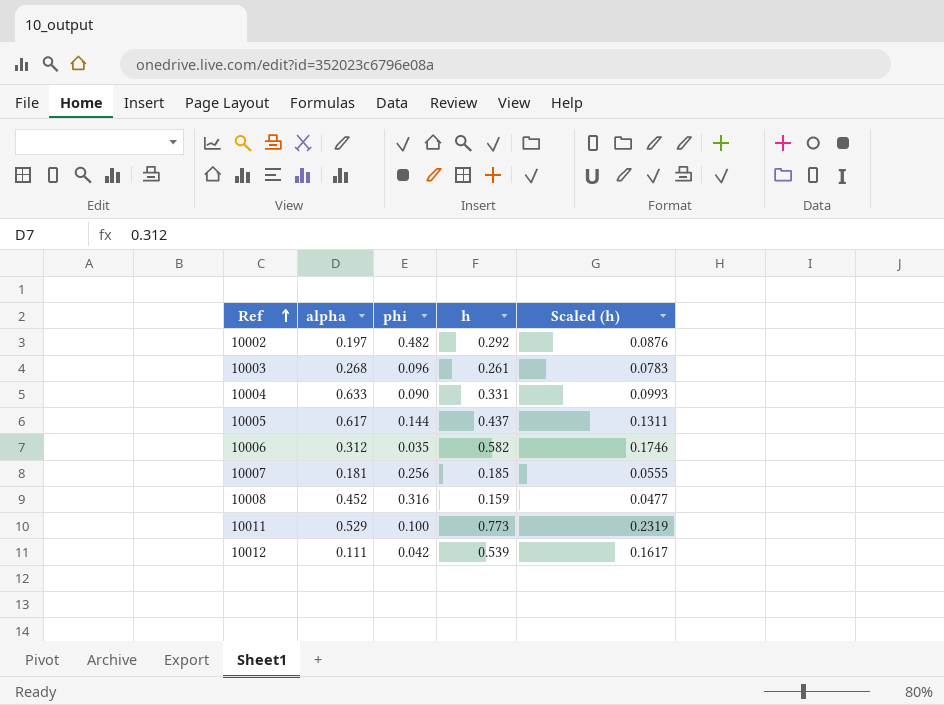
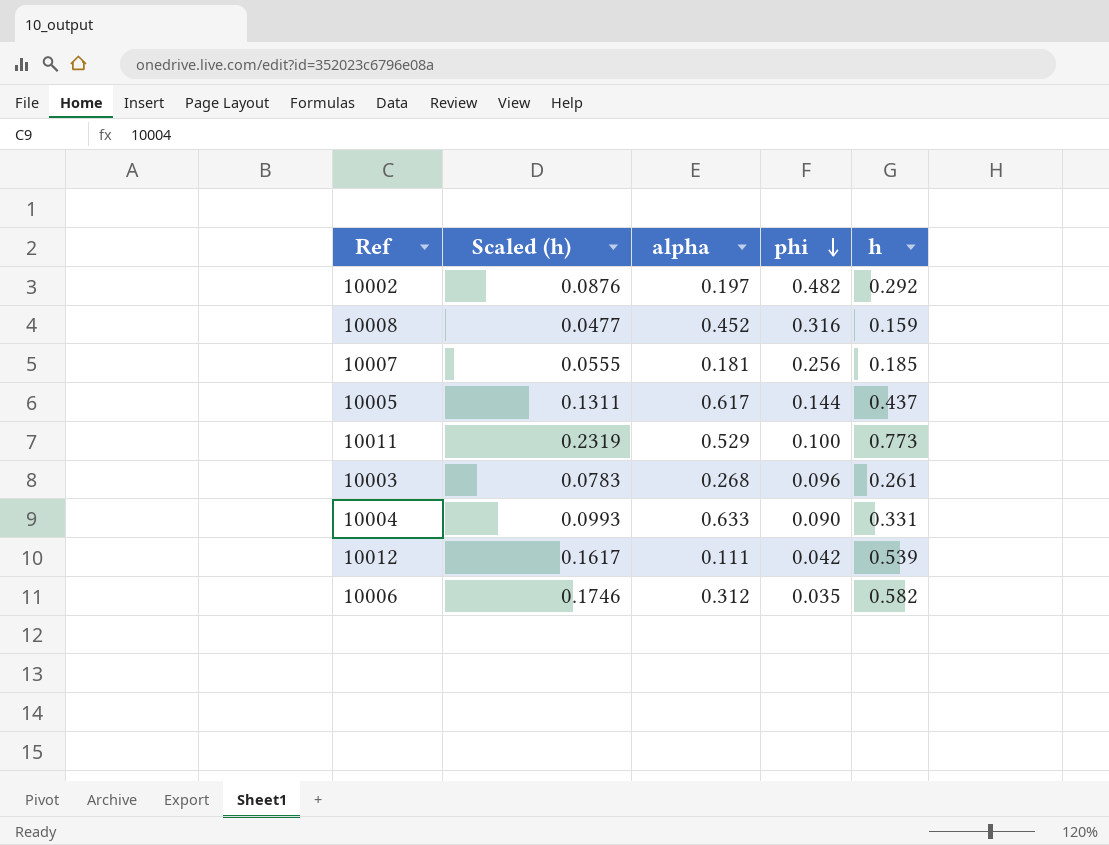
row order: Ref ascending -> phi descending
column Scaled (h) | position: 5 -> 2

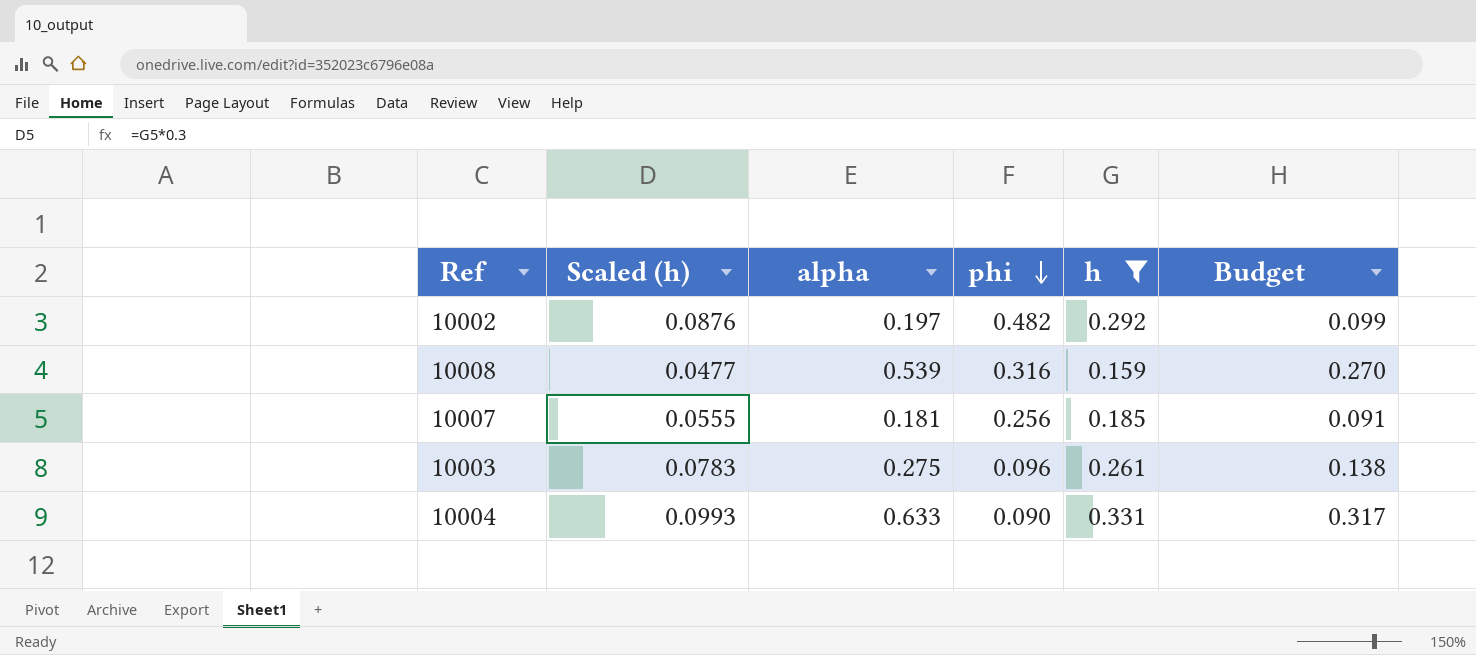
filter: none -> h <= 0.331
column Budget | formula: none -> [alpha] * 0.5
10008 | alpha: 0.452 -> 0.539
10003 | alpha: 0.268 -> 0.275

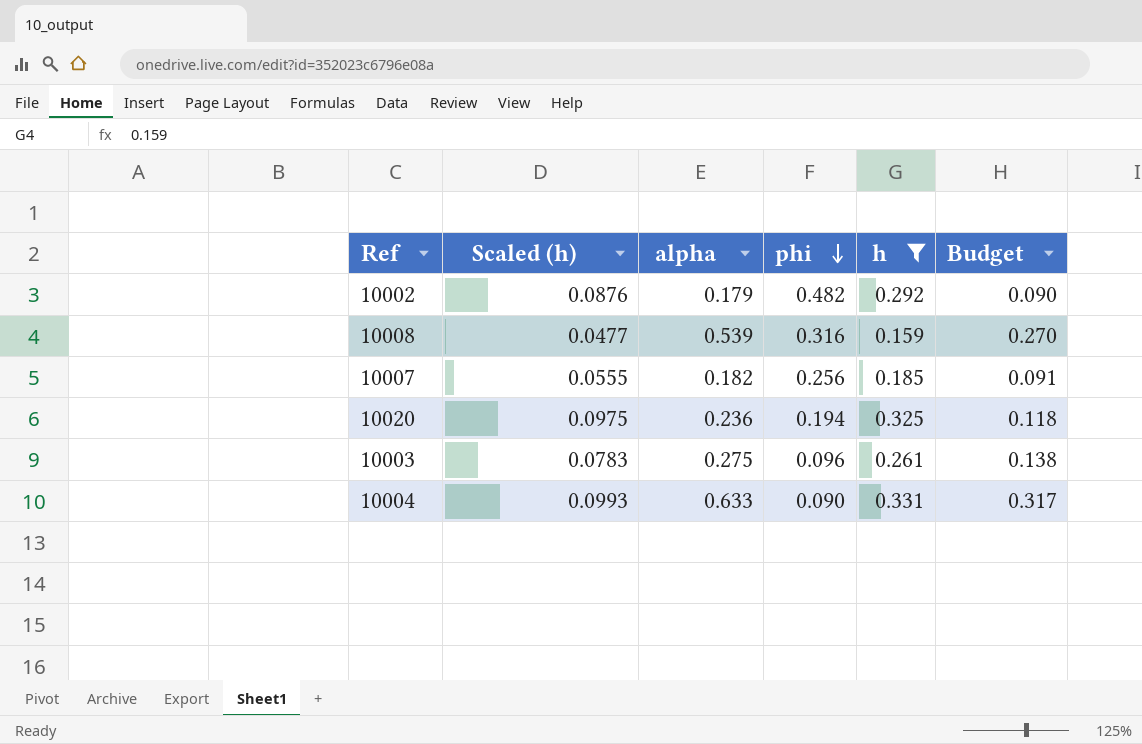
10002 | alpha: 0.197 -> 0.179
10002 | Budget: 0.099 -> 0.090
10007 | alpha: 0.181 -> 0.182
row 10020: none -> 0.0975 | 0.236 | 0.194 | 0.325 | 0.118

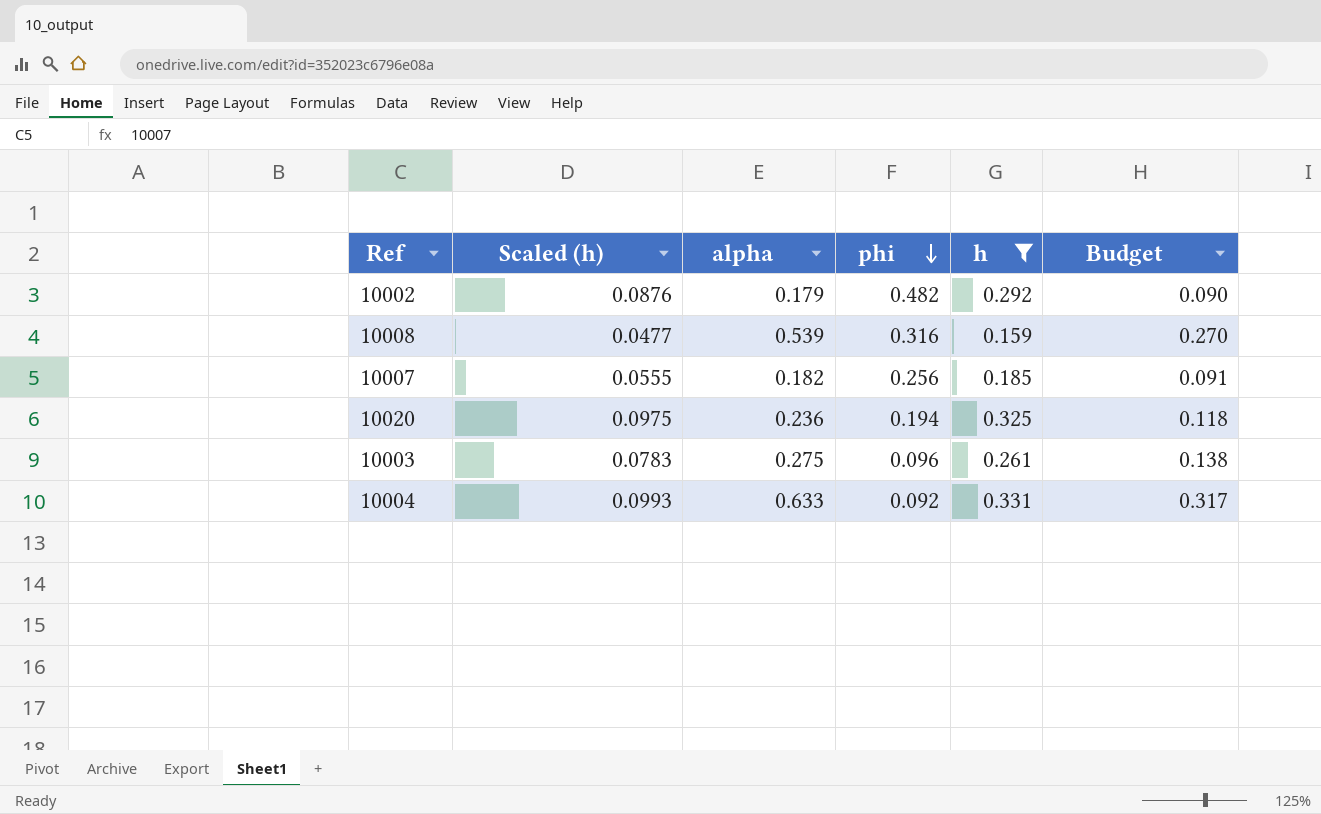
10004 | phi: 0.090 -> 0.092

